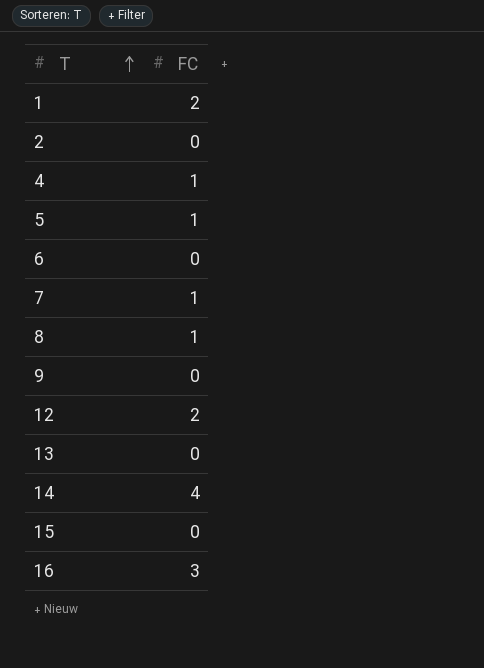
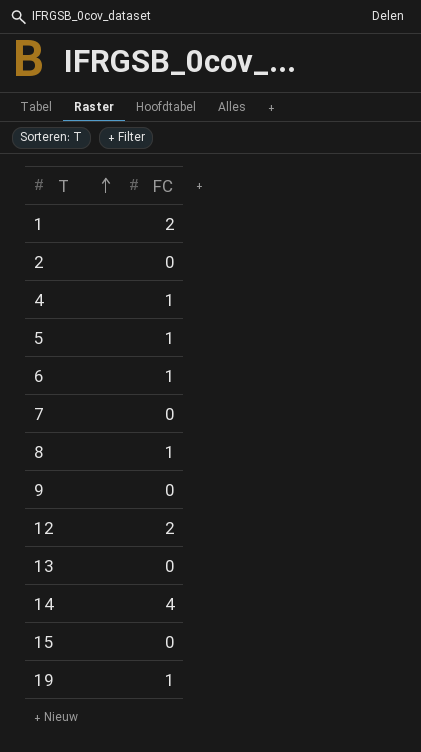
row 16: 3 -> none
6 | FC: 0 -> 1
7 | FC: 1 -> 0
row 19: none -> 1

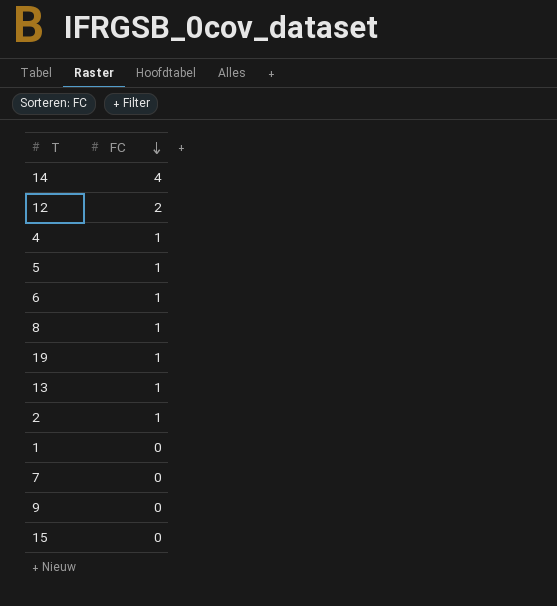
row order: T ascending -> FC descending
13 | FC: 0 -> 1
2 | FC: 0 -> 1
1 | FC: 2 -> 0

